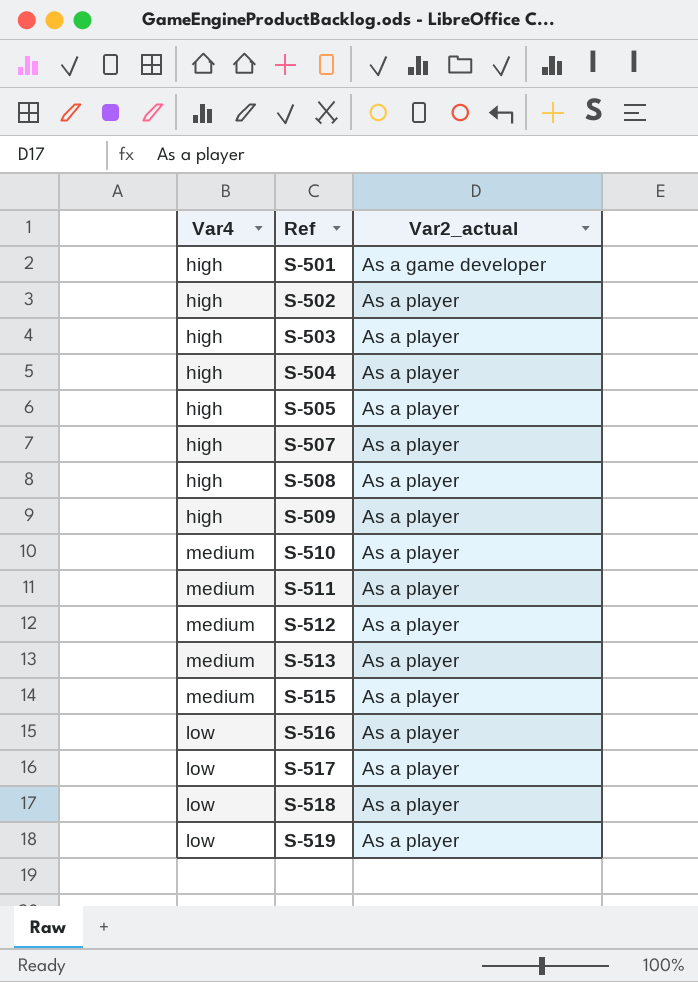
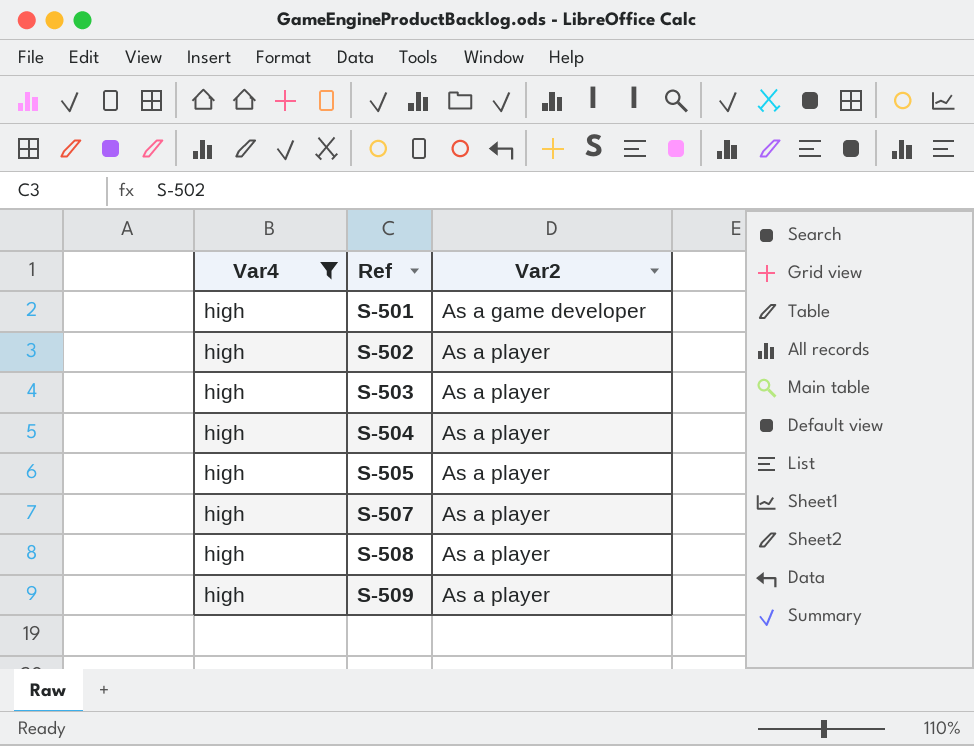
filter: none -> Var4 = high
column name: Var2_actual -> Var2

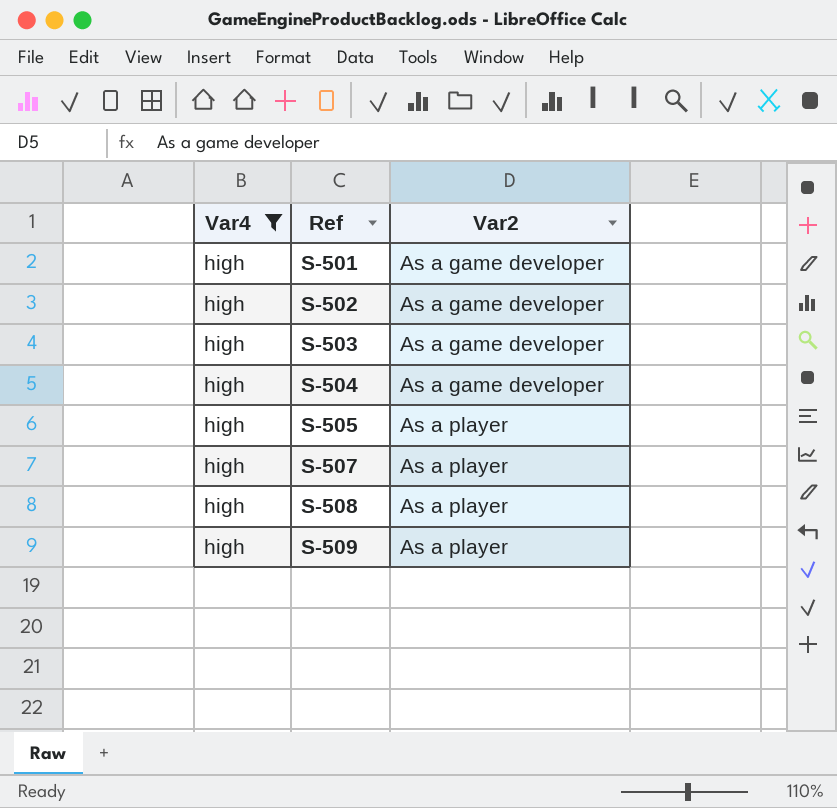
S-502 | Var2: As a player -> As a game developer
S-503 | Var2: As a player -> As a game developer
S-504 | Var2: As a player -> As a game developer

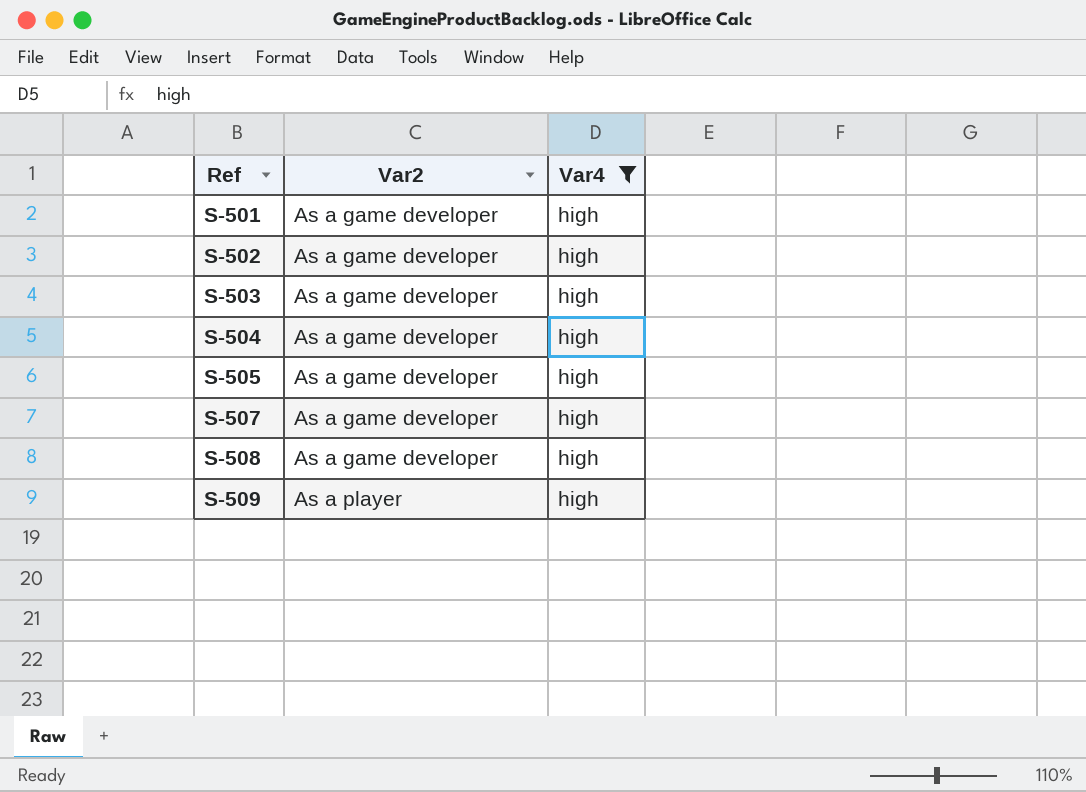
column Var4 | position: 1 -> 3
S-505 | Var2: As a player -> As a game developer
S-507 | Var2: As a player -> As a game developer
S-508 | Var2: As a player -> As a game developer

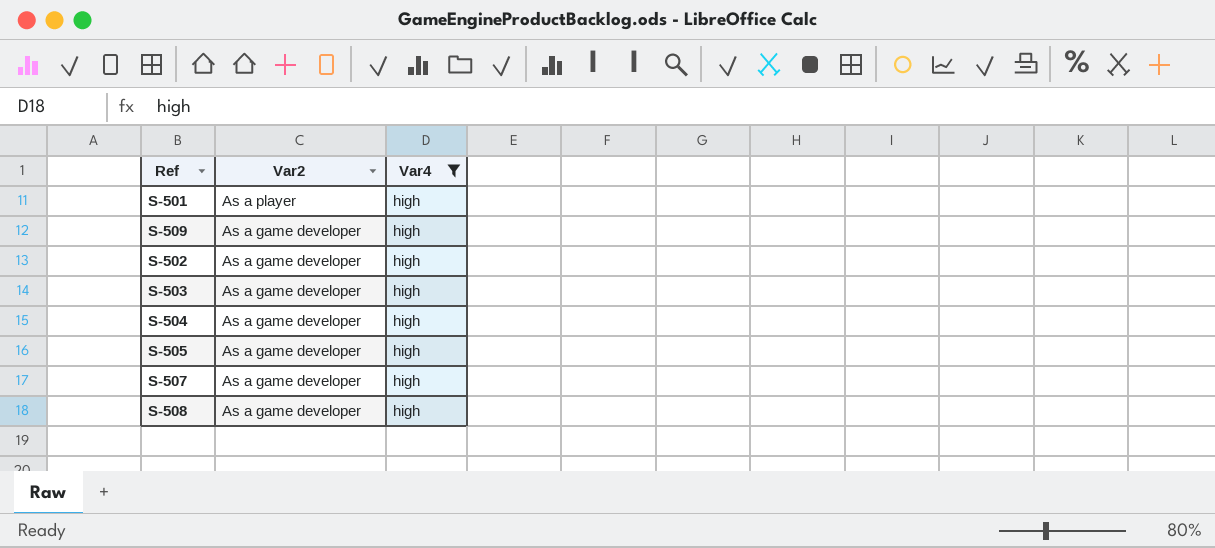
row order: Ref ascending -> Var2 descending
S-501 | Var2: As a game developer -> As a player
S-509 | Var2: As a player -> As a game developer

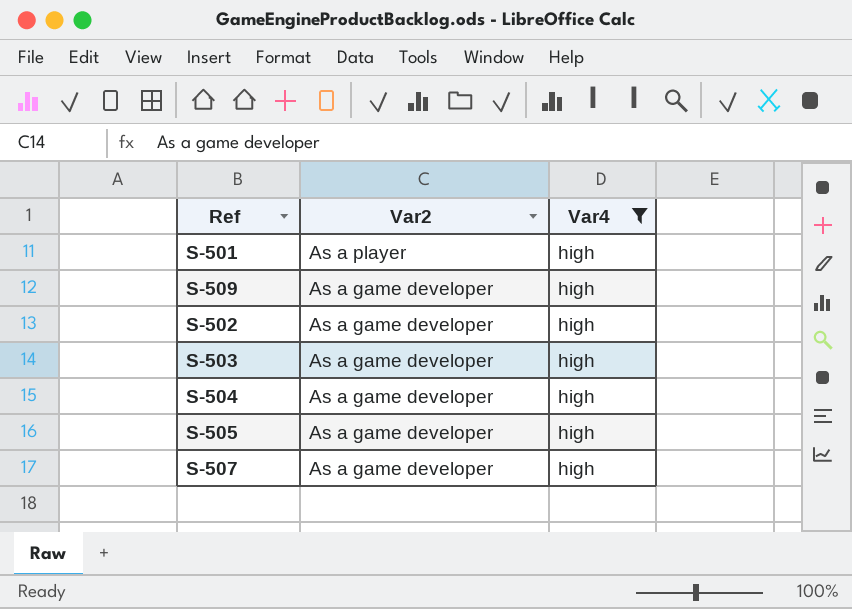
row S-508: As a game developer | high -> none

